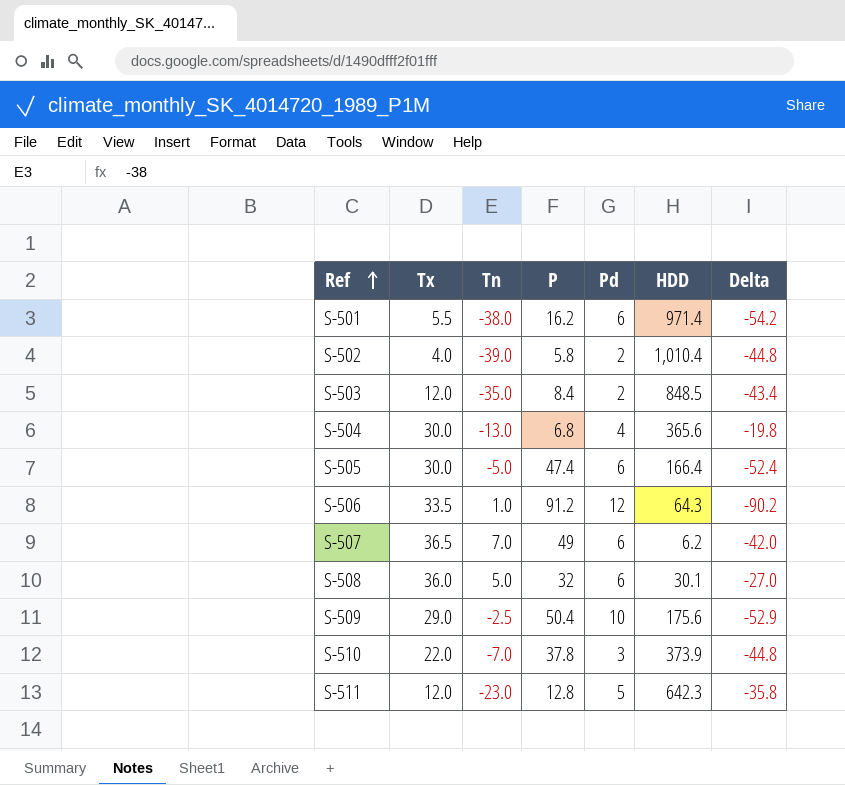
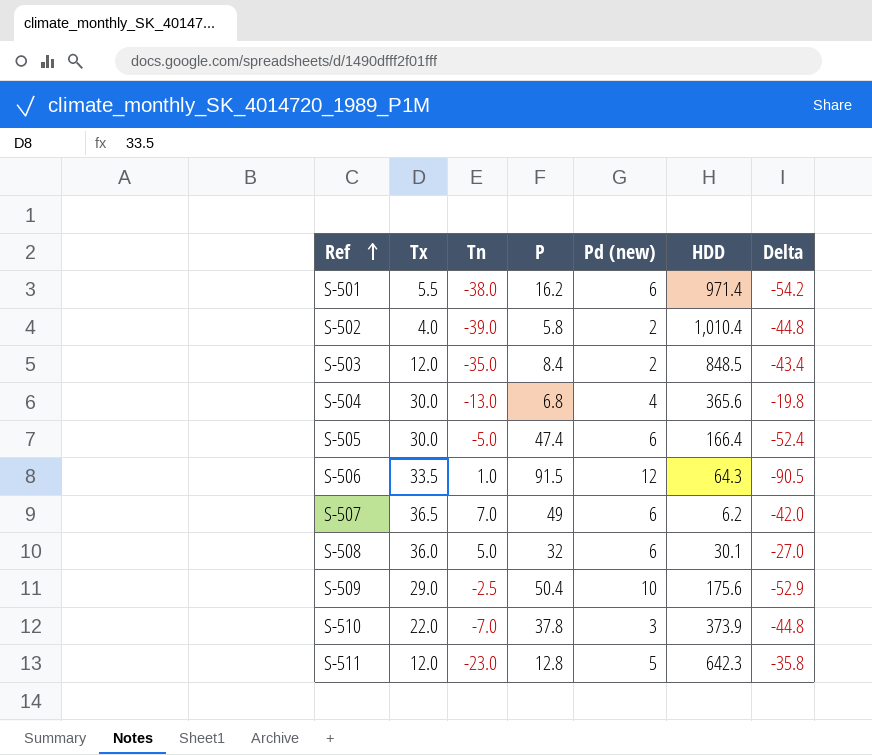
column name: Pd -> Pd (new)
S-506 | P: 91.2 -> 91.5
S-506 | Delta: -90.2 -> -90.5

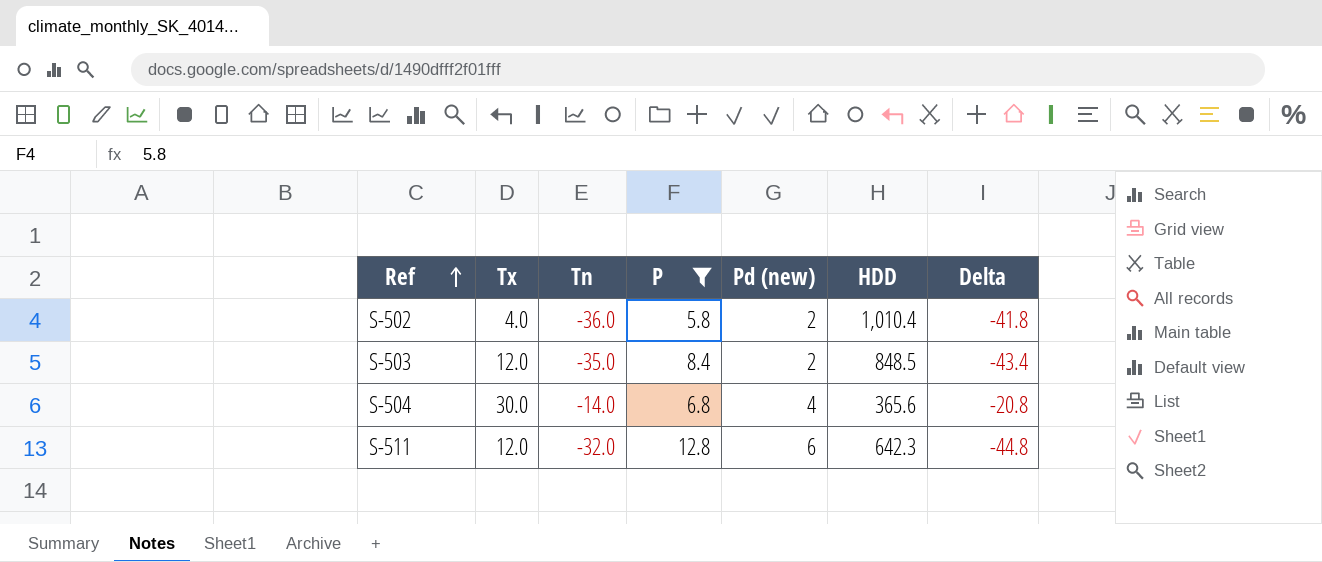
filter: none -> P <= 12.8
S-502 | Tn: -39.0 -> -36.0
S-502 | Delta: -44.8 -> -41.8
S-504 | Tn: -13.0 -> -14.0
S-504 | Delta: -19.8 -> -20.8
S-511 | Tn: -23.0 -> -32.0
S-511 | Pd (new): 5 -> 6
S-511 | Delta: -35.8 -> -44.8

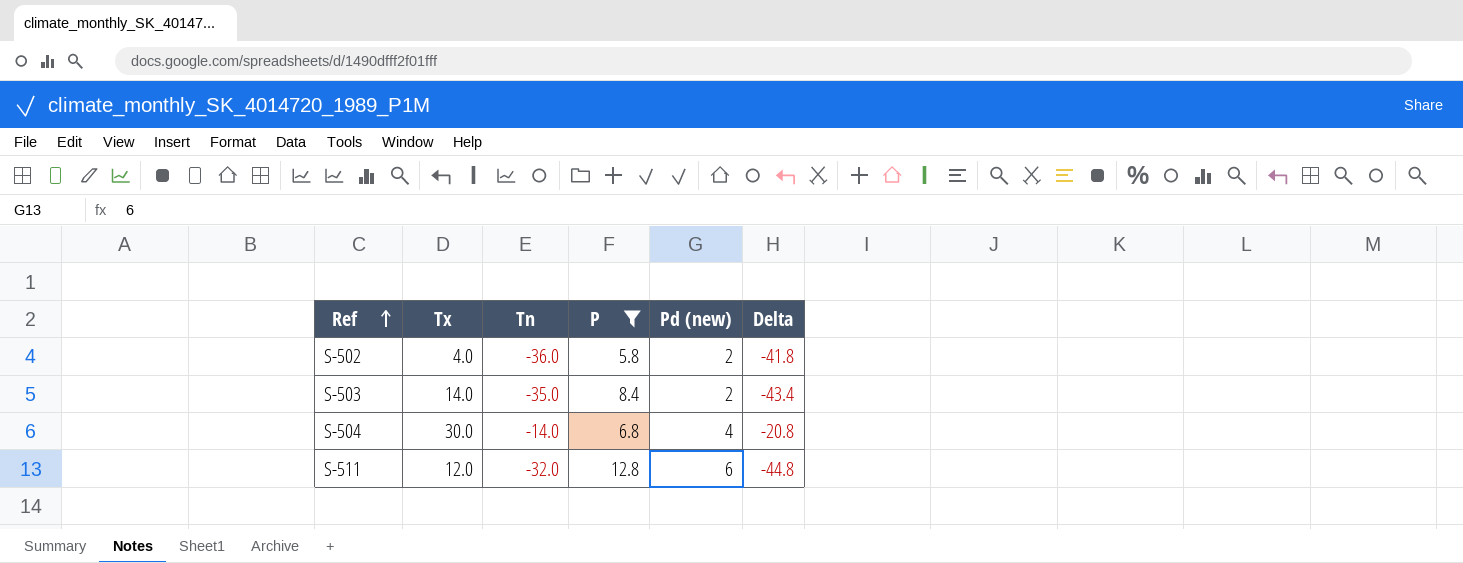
column HDD | position: 6 -> none
S-503 | Tx: 12.0 -> 14.0

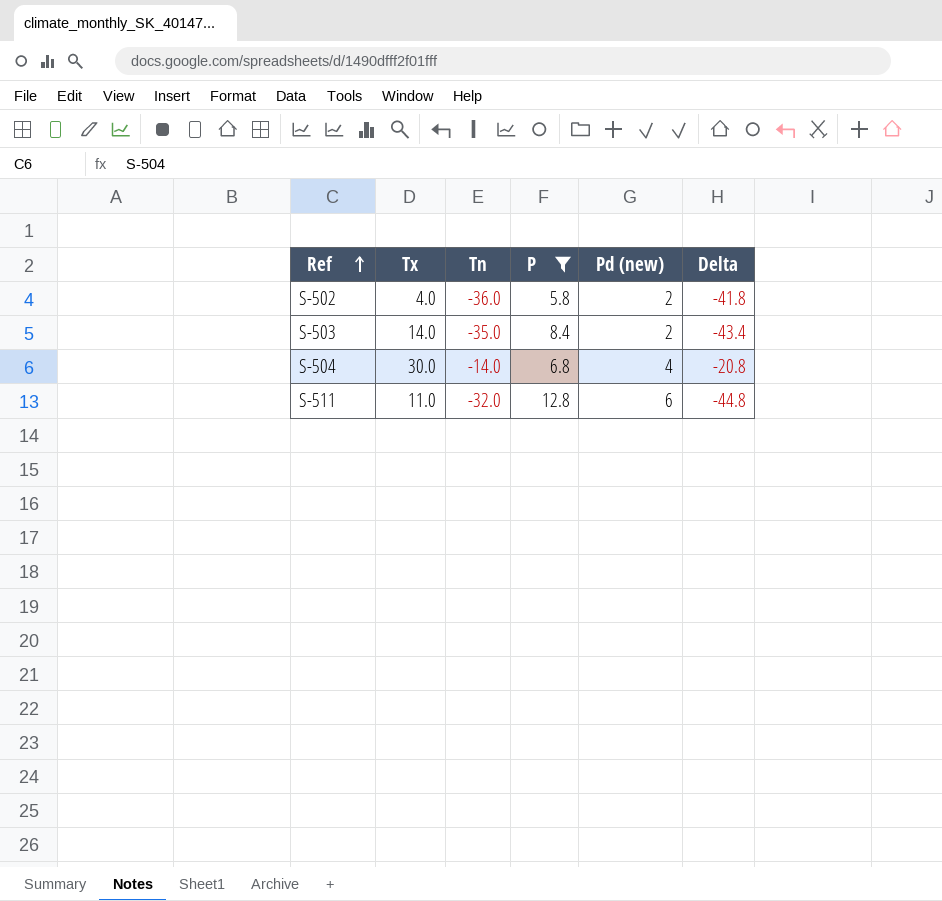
S-511 | Tx: 12.0 -> 11.0

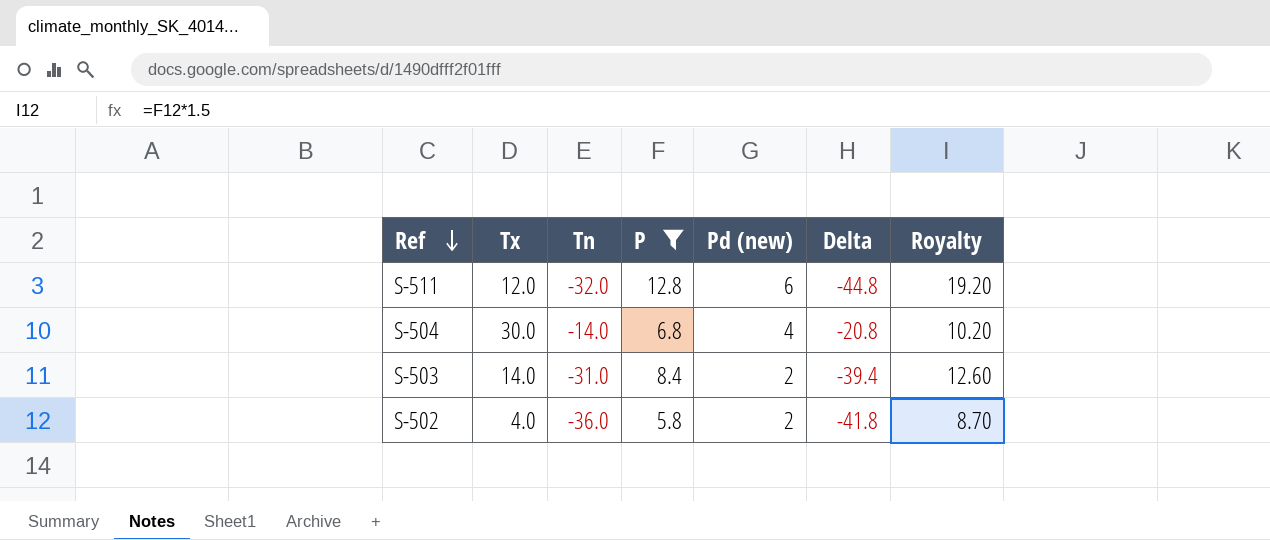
row order: Ref ascending -> Ref descending
column Royalty | formula: none -> [P] * 1.5
S-511 | Tx: 11.0 -> 12.0
S-503 | Tn: -35.0 -> -31.0
S-503 | Delta: -43.4 -> -39.4

